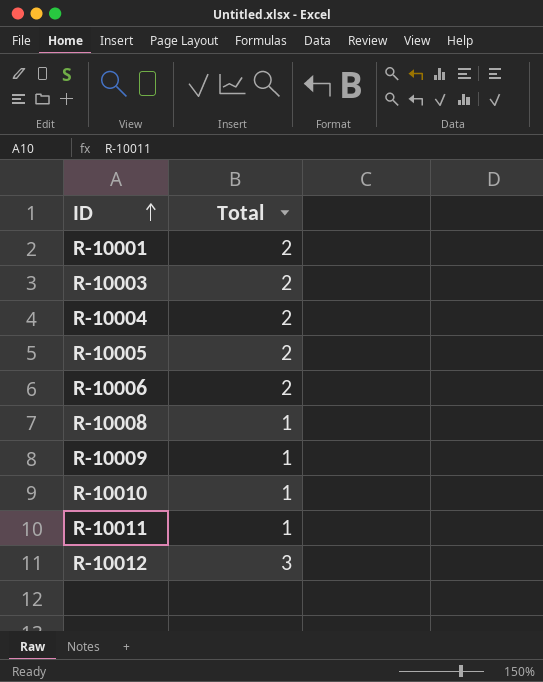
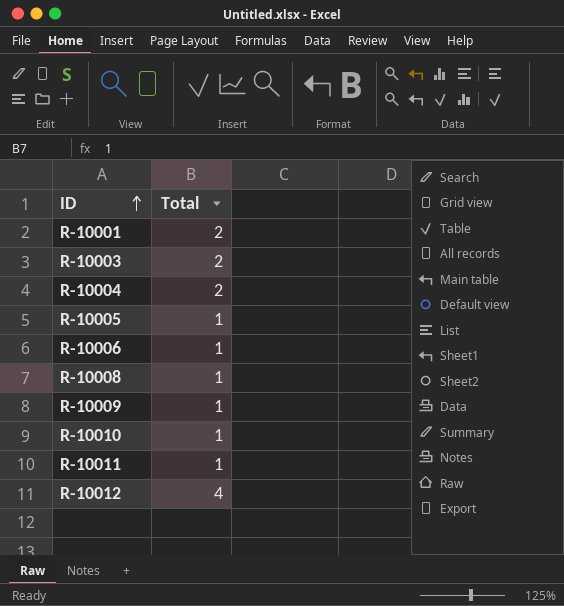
R-10005 | Total: 2 -> 1
R-10006 | Total: 2 -> 1
R-10012 | Total: 3 -> 4

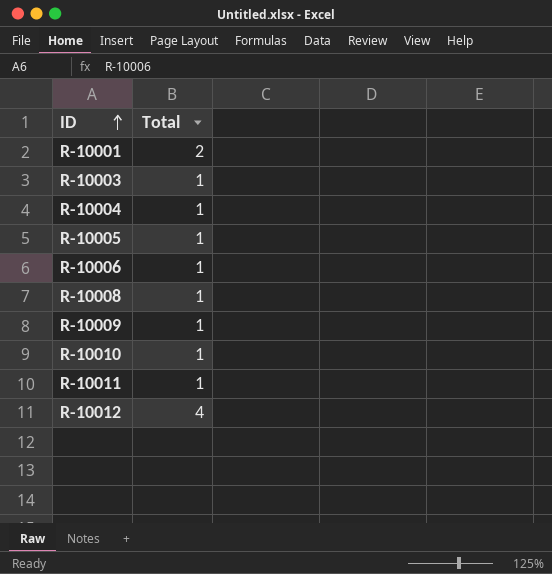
R-10003 | Total: 2 -> 1
R-10004 | Total: 2 -> 1

